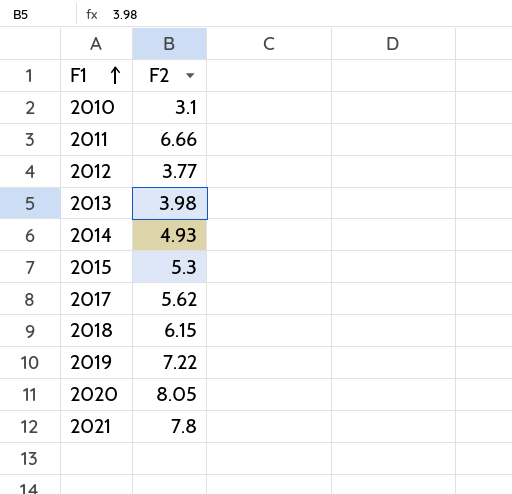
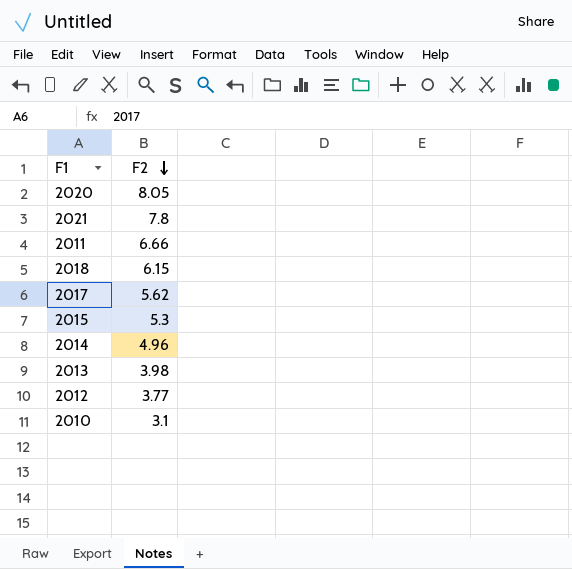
row order: F1 ascending -> F2 descending
row 2019: 7.22 -> none
2014 | F2: 4.93 -> 4.96

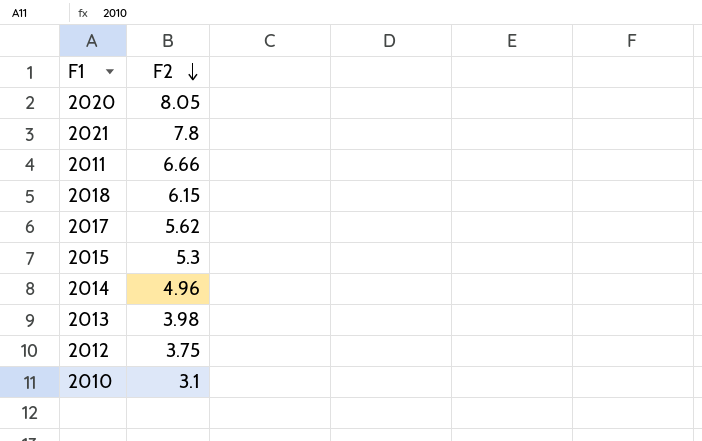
2012 | F2: 3.77 -> 3.75

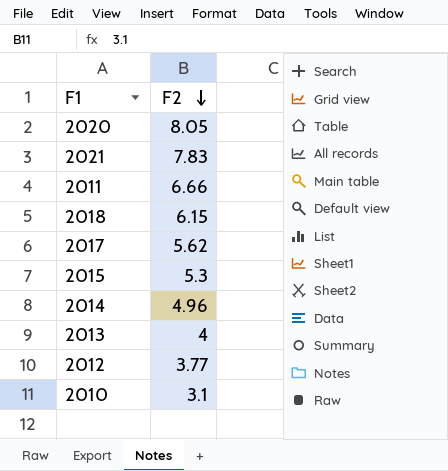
2021 | F2: 7.8 -> 7.83
2013 | F2: 3.98 -> 4
2012 | F2: 3.75 -> 3.77

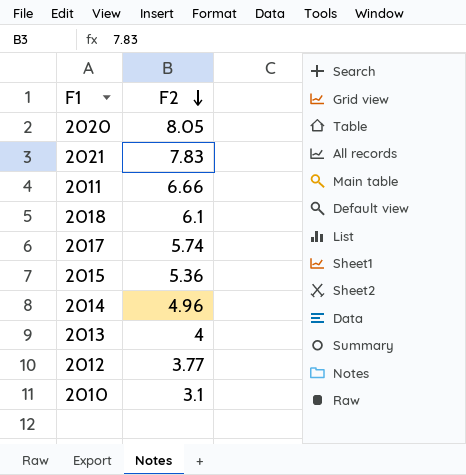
2018 | F2: 6.15 -> 6.1
2017 | F2: 5.62 -> 5.74
2015 | F2: 5.3 -> 5.36

